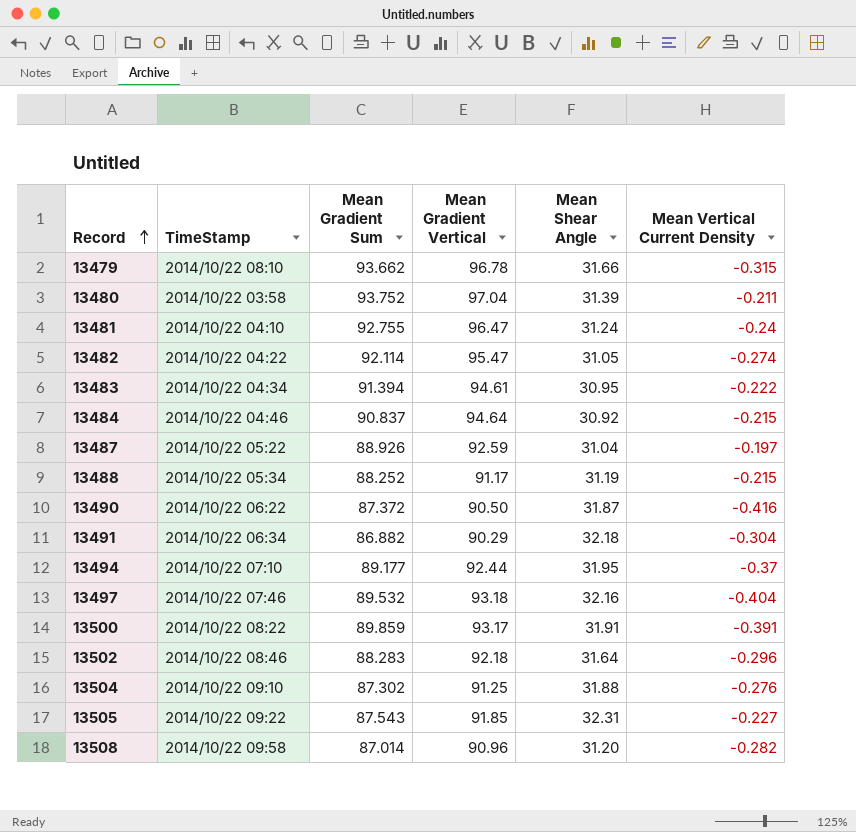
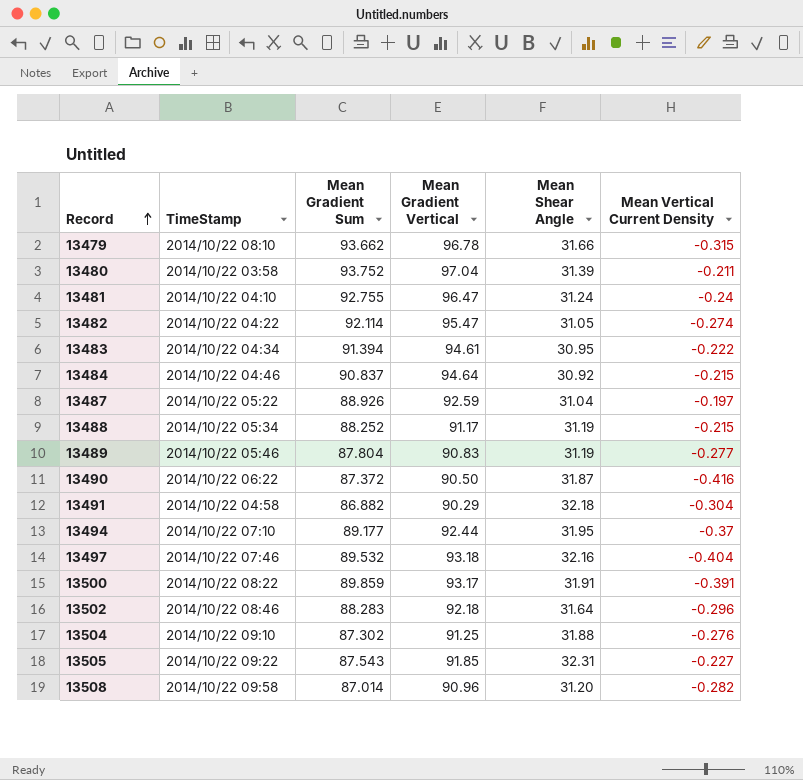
row 13489: none -> 2014/10/22 05:46 | 87.804 | 90.83 | 31.19 | -0.277
13491 | TimeStamp: 2014/10/22 06:34 -> 2014/10/22 04:58

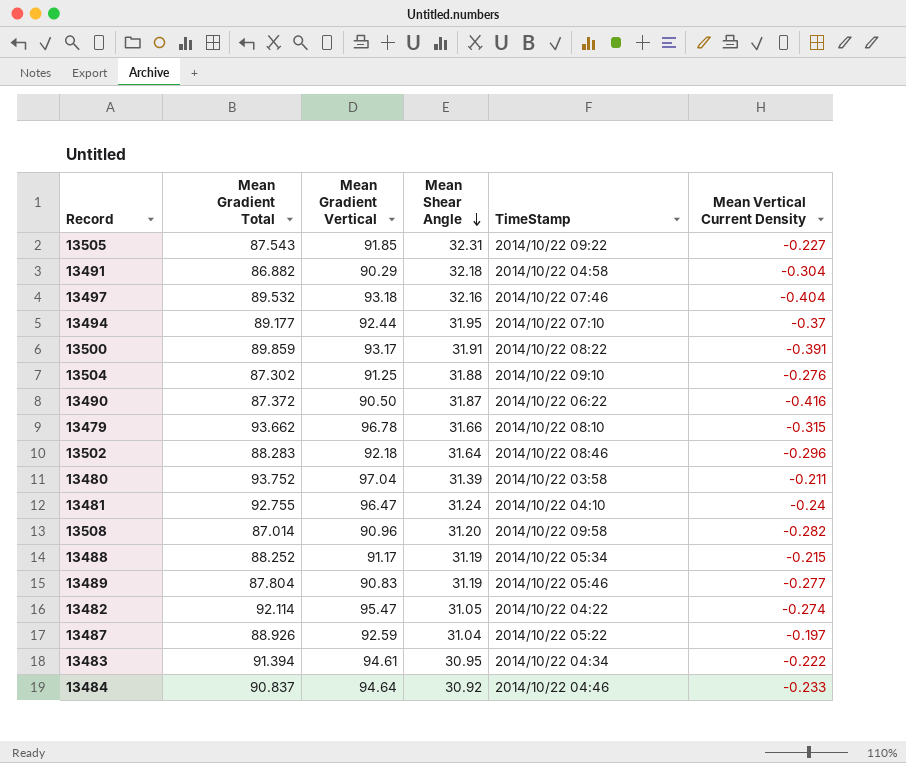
row order: Record ascending -> Mean Shear Angle descending
column name: Mean Gradient Sum -> Mean Gradient Total
column TimeStamp | position: 2 -> 5
13484 | Mean Vertical Current Density: -0.215 -> -0.233

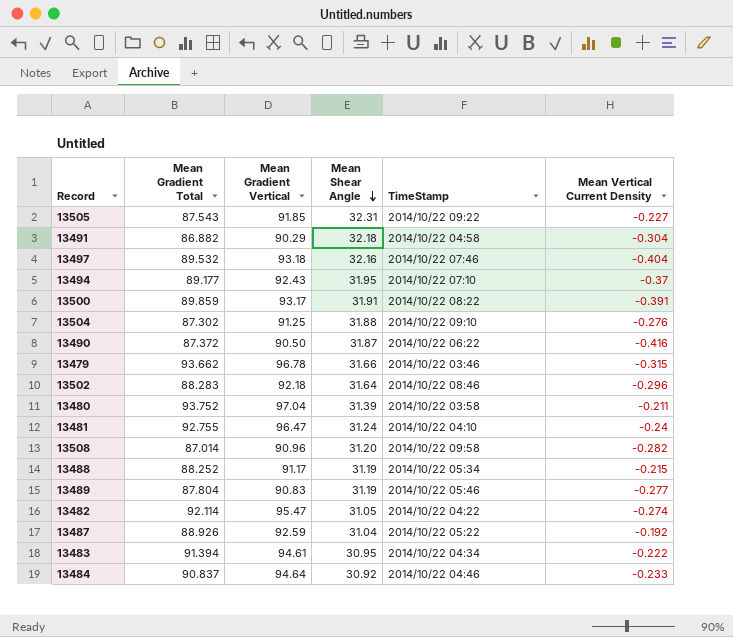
13494 | Mean Gradient Vertical: 92.44 -> 92.43
13479 | TimeStamp: 2014/10/22 08:10 -> 2014/10/22 03:46
13487 | Mean Vertical Current Density: -0.197 -> -0.192

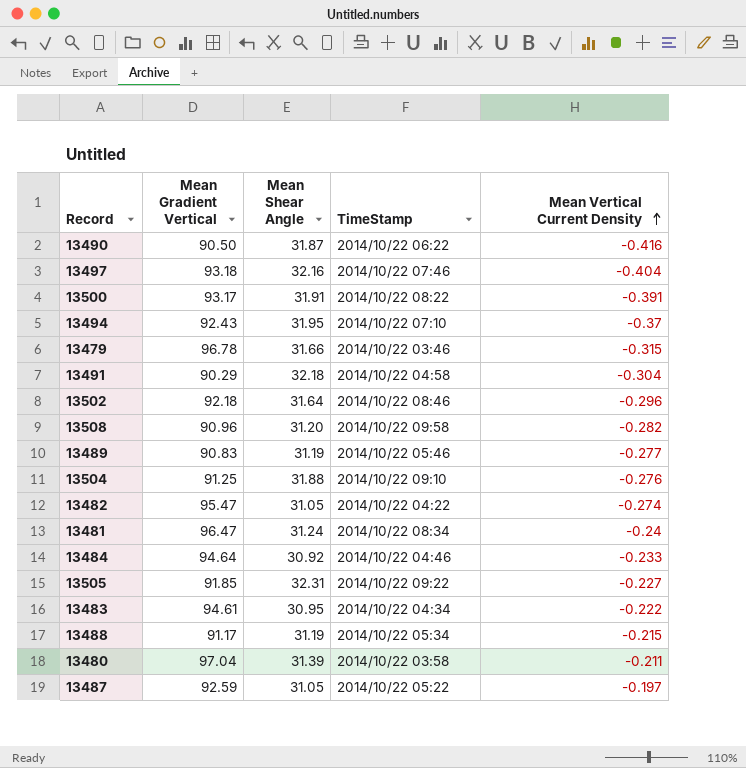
row order: Mean Shear Angle descending -> Mean Vertical Current Density ascending
column Mean Gradient Total | position: 2 -> none
13481 | TimeStamp: 2014/10/22 04:10 -> 2014/10/22 08:34
13487 | Mean Shear Angle: 31.04 -> 31.05
13487 | Mean Vertical Current Density: -0.192 -> -0.197

